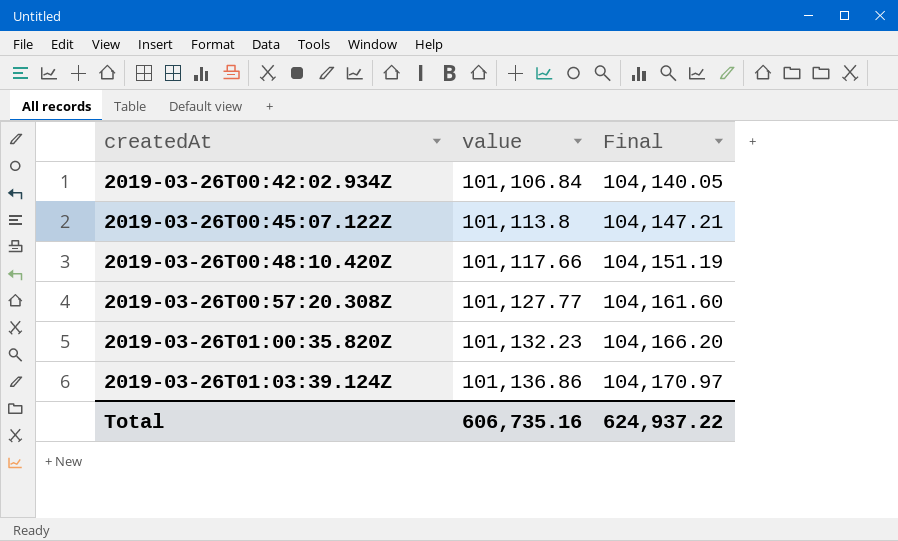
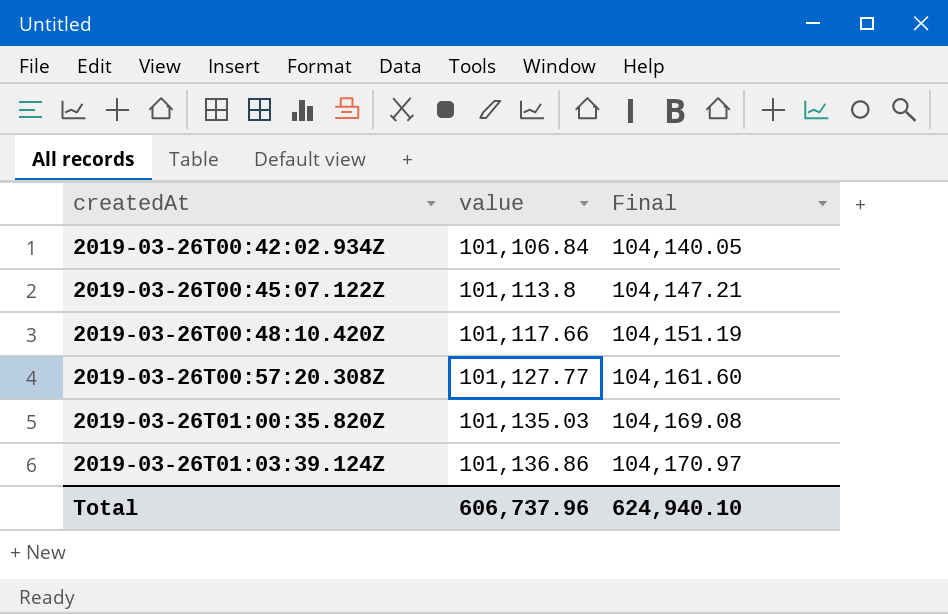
2019-03-26T01:00:35.820Z | value: 101,132.23 -> 101,135.03
2019-03-26T01:00:35.820Z | Final: 104,166.20 -> 104,169.08
Total | value: 606,735.16 -> 606,737.96
Total | Final: 624,937.22 -> 624,940.10

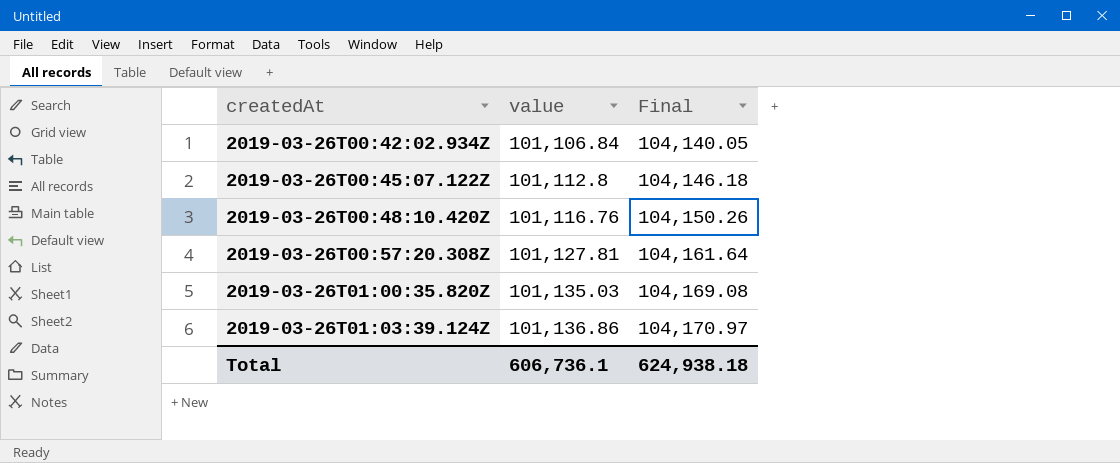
2019-03-26T00:45:07.122Z | value: 101,113.8 -> 101,112.8
2019-03-26T00:45:07.122Z | Final: 104,147.21 -> 104,146.18
2019-03-26T00:48:10.420Z | value: 101,117.66 -> 101,116.76
2019-03-26T00:48:10.420Z | Final: 104,151.19 -> 104,150.26
2019-03-26T00:57:20.308Z | value: 101,127.77 -> 101,127.81
2019-03-26T00:57:20.308Z | Final: 104,161.60 -> 104,161.64
Total | value: 606,737.96 -> 606,736.1
Total | Final: 624,940.10 -> 624,938.18

